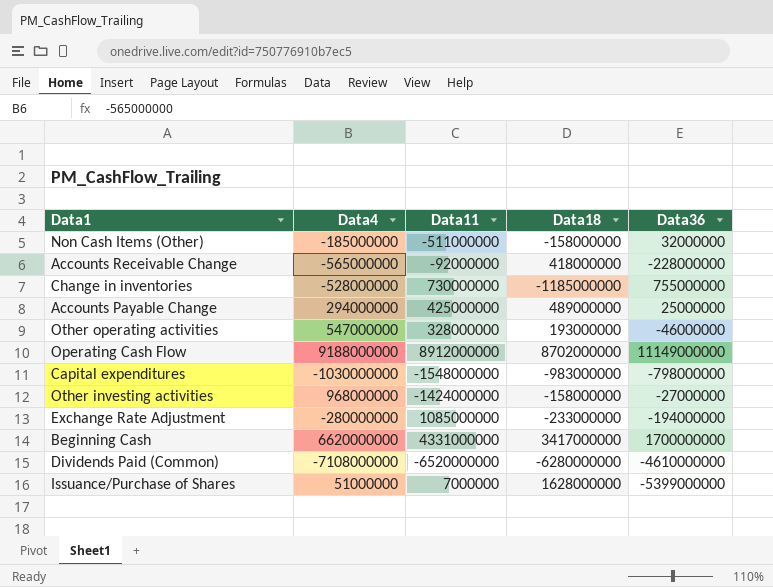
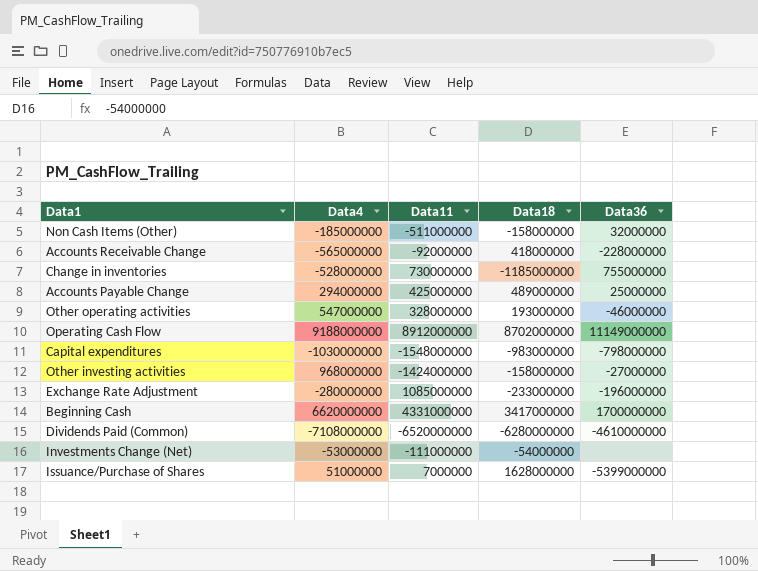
Exchange Rate Adjustment | Data36: -194000000 -> -196000000
row Investments Change (Net): none -> -53000000 | -111000000 | -54000000 | none

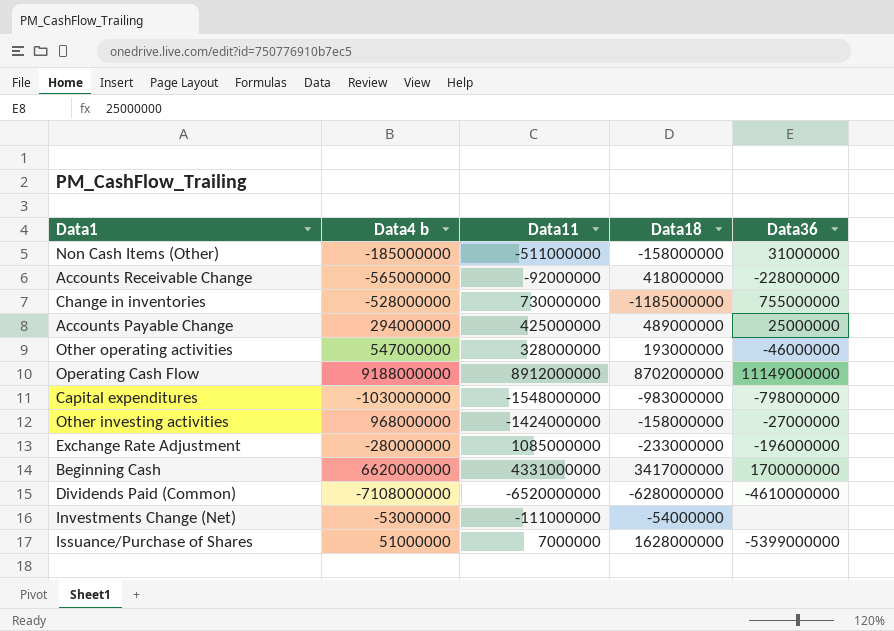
column name: Data4 -> Data4 b
Non Cash Items (Other) | Data36: 32000000 -> 31000000

